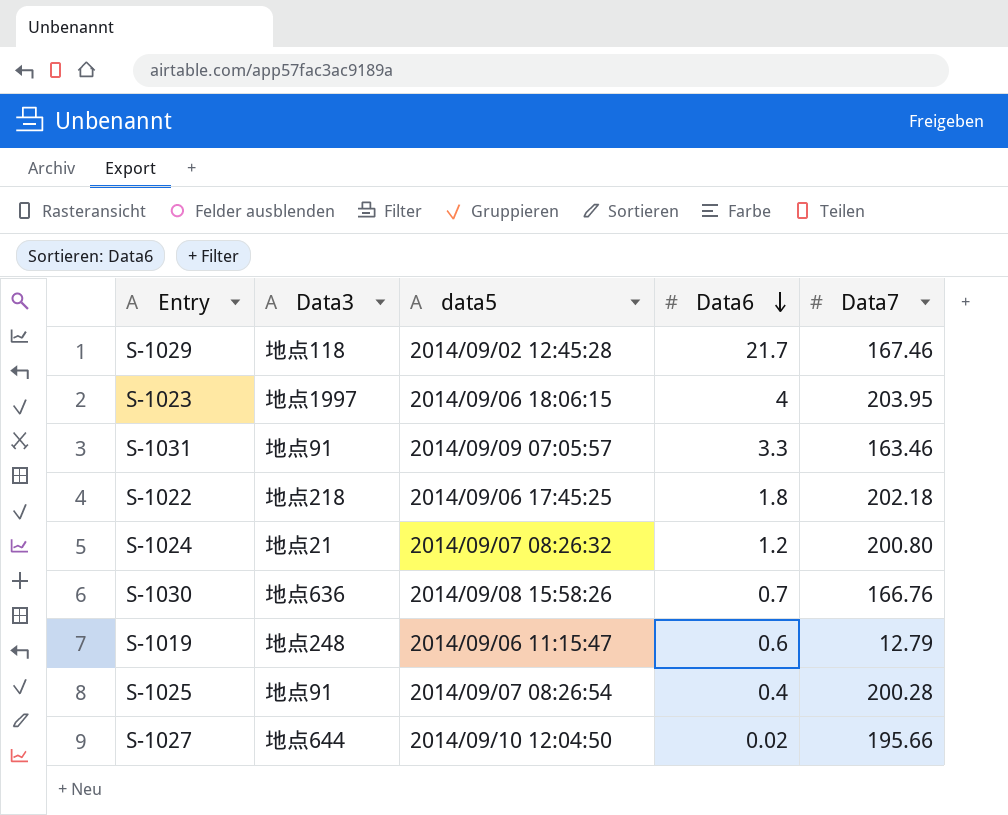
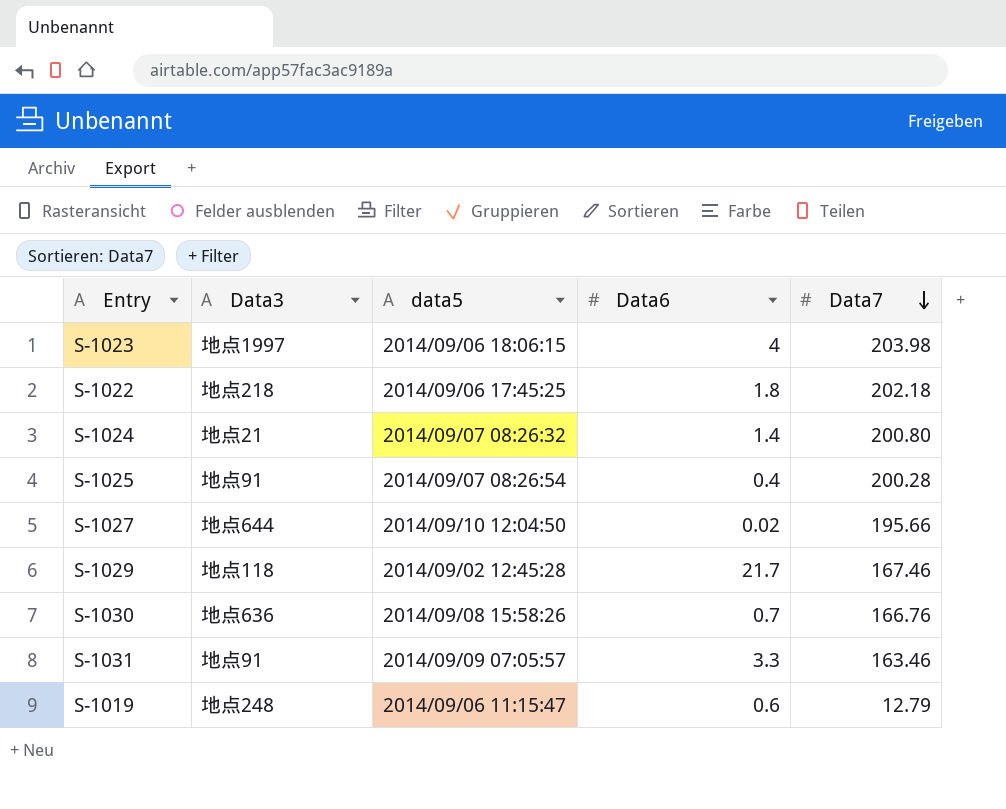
row order: Data6 descending -> Data7 descending
S-1023 | Data7: 203.95 -> 203.98
S-1024 | Data6: 1.2 -> 1.4

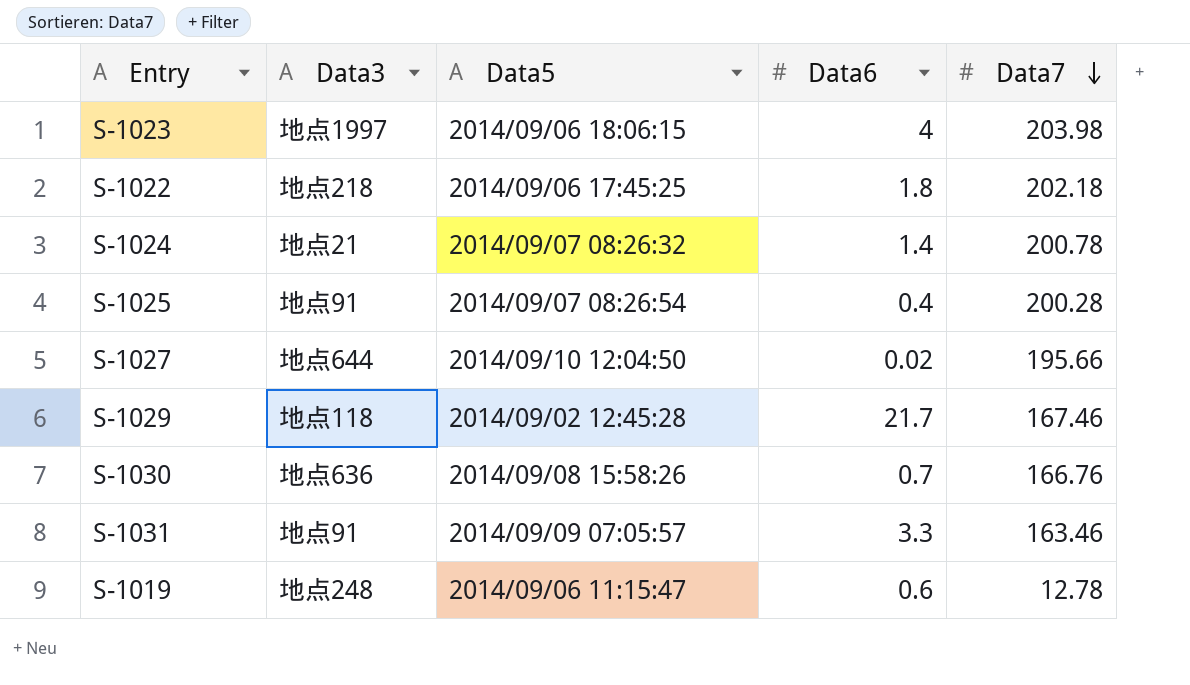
column name: data5 -> Data5
S-1024 | Data7: 200.80 -> 200.78
S-1019 | Data7: 12.79 -> 12.78

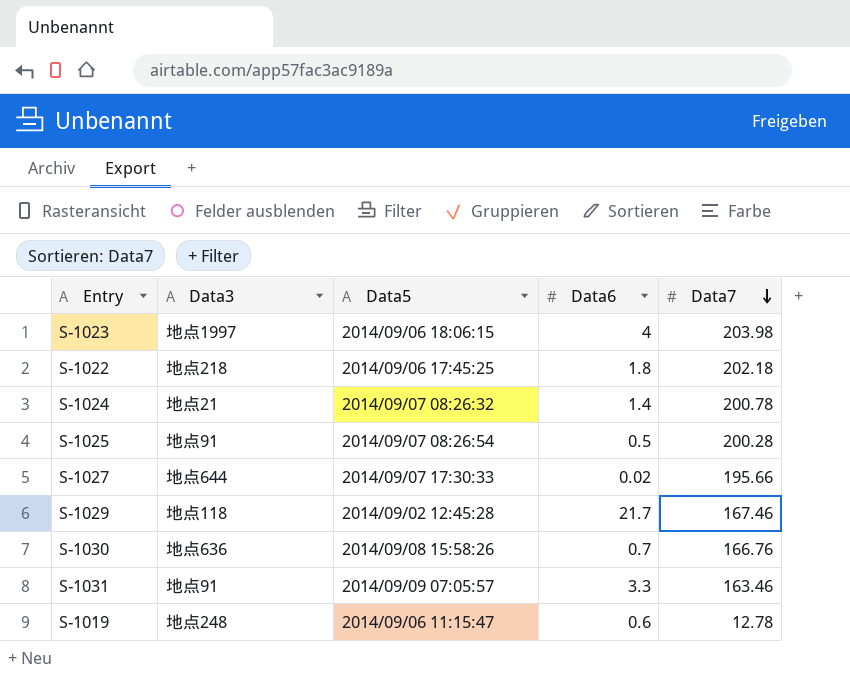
S-1025 | Data6: 0.4 -> 0.5
S-1027 | Data5: 2014/09/10 12:04:50 -> 2014/09/07 17:30:33

